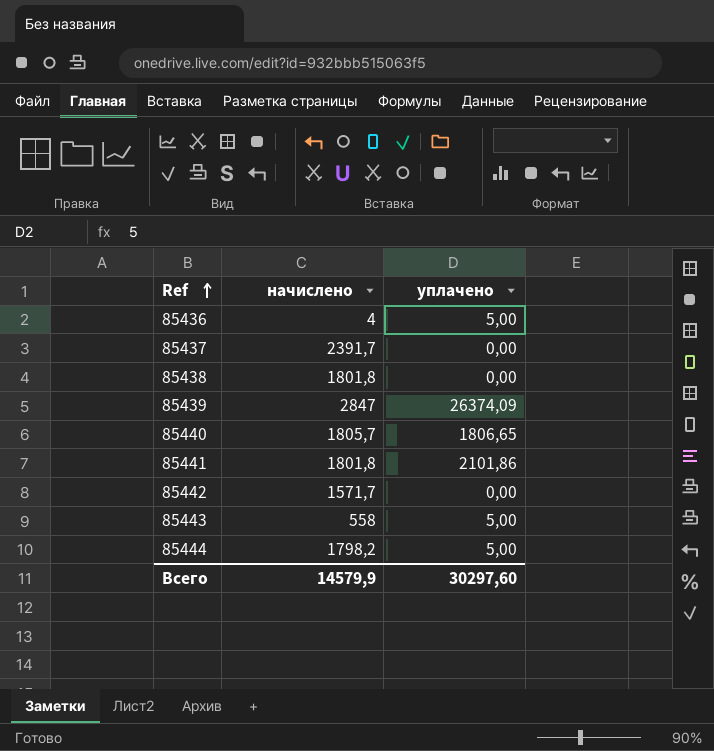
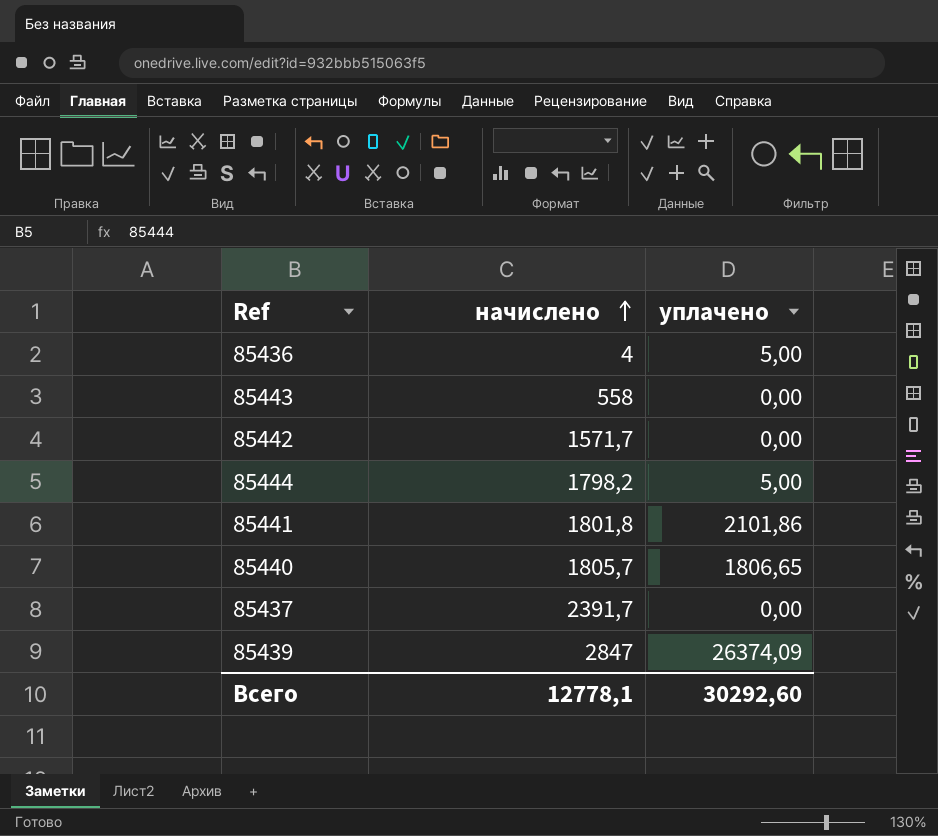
row order: Ref ascending -> начислено ascending
row 85438: 1801,8 | 0,00 -> none
85443 | уплачено: 5,00 -> 0,00
Всего | начислено: 14579,9 -> 12778,1
Всего | уплачено: 30297,60 -> 30292,60

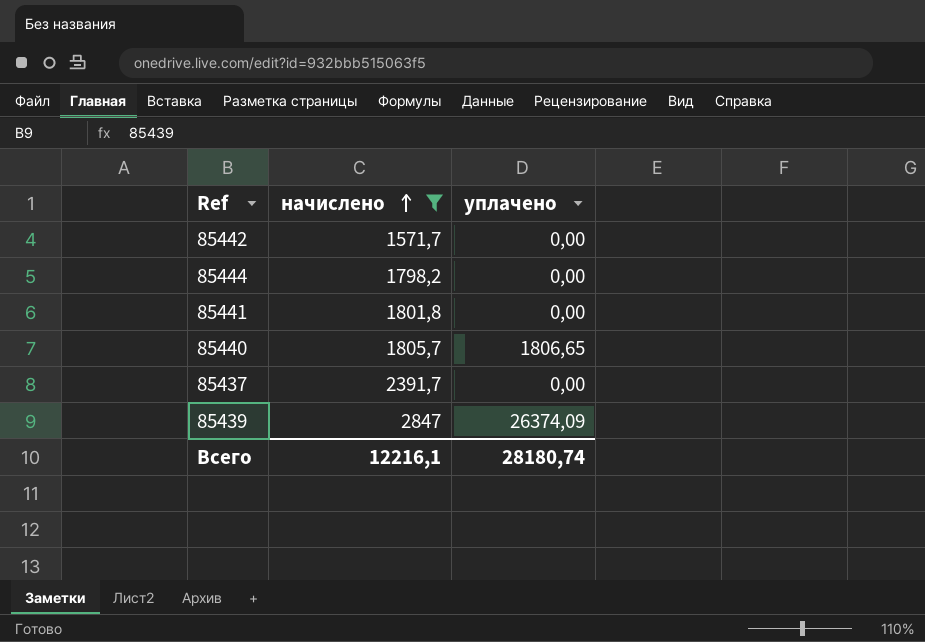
filter: none -> начислено >= 1571,7
85444 | уплачено: 5,00 -> 0,00
85441 | уплачено: 2101,86 -> 0,00
Всего | начислено: 12778,1 -> 12216,1
Всего | уплачено: 30292,60 -> 28180,74

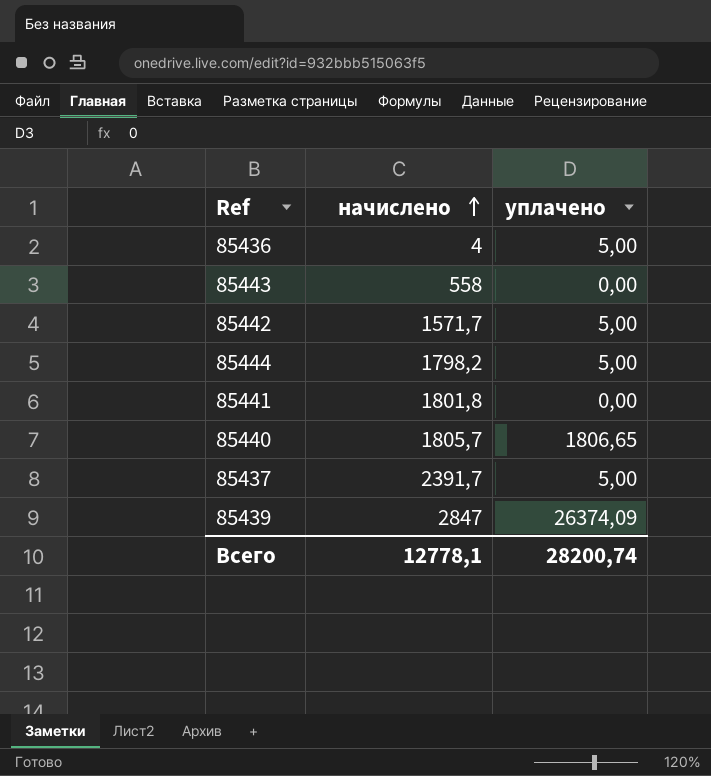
filter: начислено >= 1571,7 -> none
85442 | уплачено: 0,00 -> 5,00
85444 | уплачено: 0,00 -> 5,00
85437 | уплачено: 0,00 -> 5,00
Всего | начислено: 12216,1 -> 12778,1
Всего | уплачено: 28180,74 -> 28200,74

